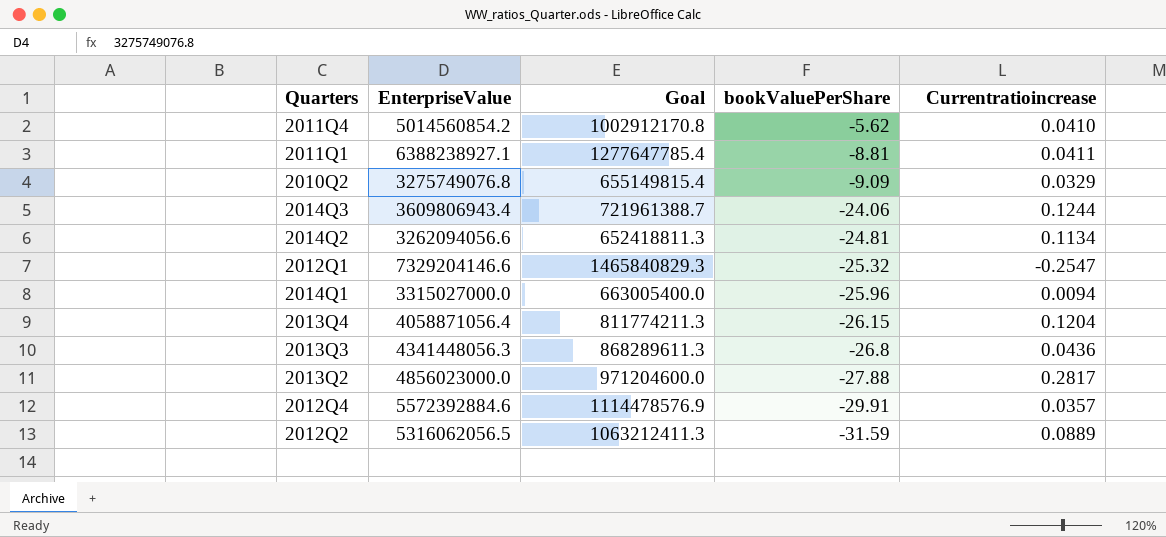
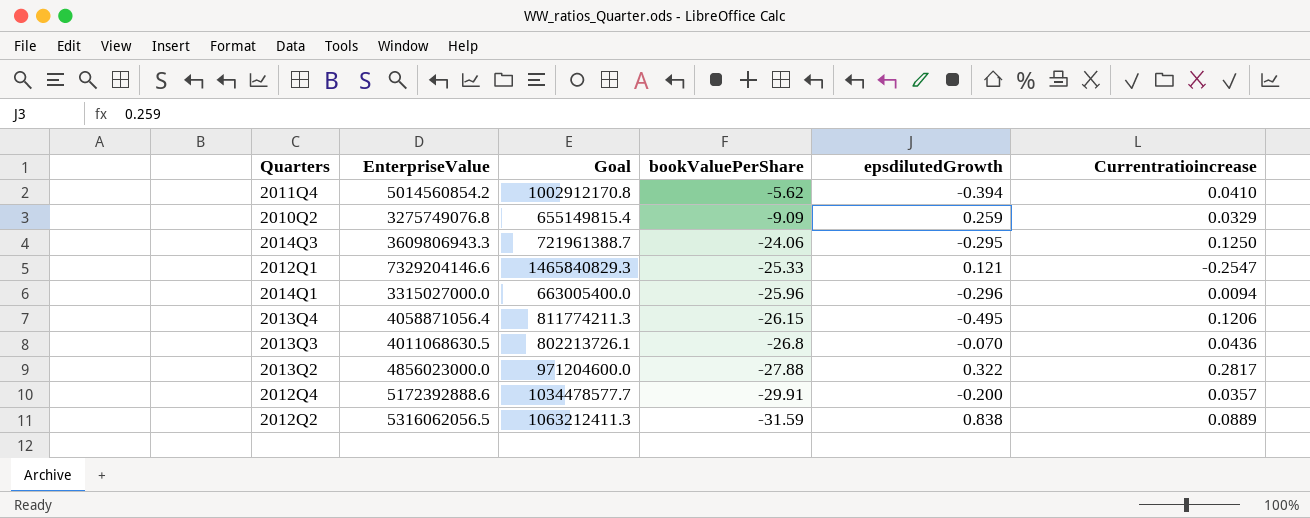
column epsdilutedGrowth | position: none -> 5
row 2011Q1: 6388238927.1 | 1277647785.4 | -8.81 | 0.0411 -> none
row 2014Q2: 3262094056.6 | 652418811.3 | -24.81 | 0.1134 -> none
2014Q3 | EnterpriseValue: 3609806943.4 -> 3609806943.3
2014Q3 | Currentratioincrease: 0.1244 -> 0.1250
2012Q1 | bookValuePerShare: -25.32 -> -25.33
2013Q4 | Currentratioincrease: 0.1204 -> 0.1206
2013Q3 | EnterpriseValue: 4341448056.3 -> 4011068630.5
2013Q3 | Goal: 868289611.3 -> 802213726.1
2012Q4 | EnterpriseValue: 5572392884.6 -> 5172392888.6
2012Q4 | Goal: 1114478576.9 -> 1034478577.7

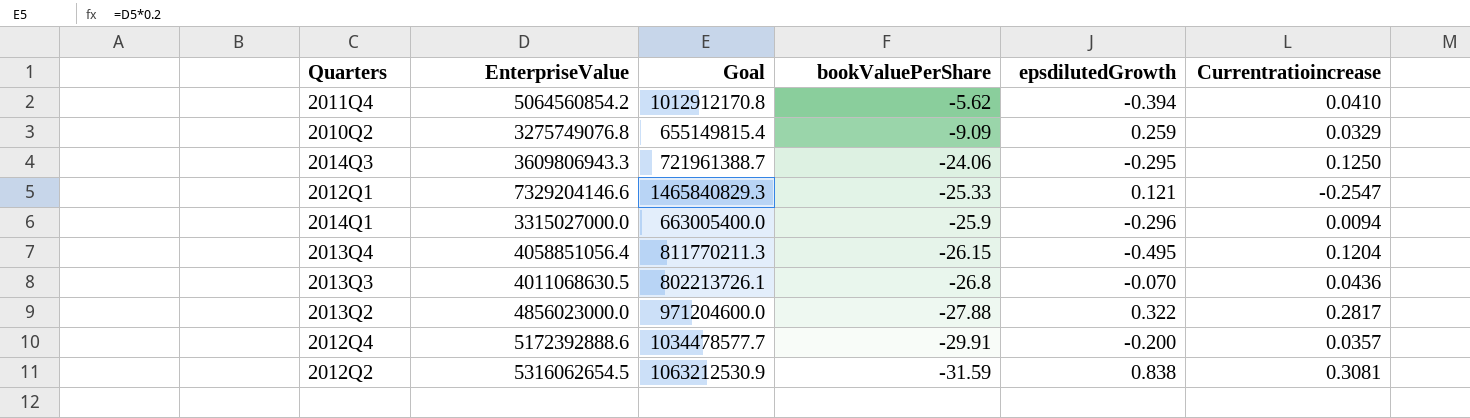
2011Q4 | EnterpriseValue: 5014560854.2 -> 5064560854.2
2011Q4 | Goal: 1002912170.8 -> 1012912170.8
2014Q1 | bookValuePerShare: -25.96 -> -25.9
2013Q4 | EnterpriseValue: 4058871056.4 -> 4058851056.4
2013Q4 | Goal: 811774211.3 -> 811770211.3
2013Q4 | Currentratioincrease: 0.1206 -> 0.1204
2012Q2 | EnterpriseValue: 5316062056.5 -> 5316062654.5
2012Q2 | Goal: 1063212411.3 -> 1063212530.9
2012Q2 | Currentratioincrease: 0.0889 -> 0.3081

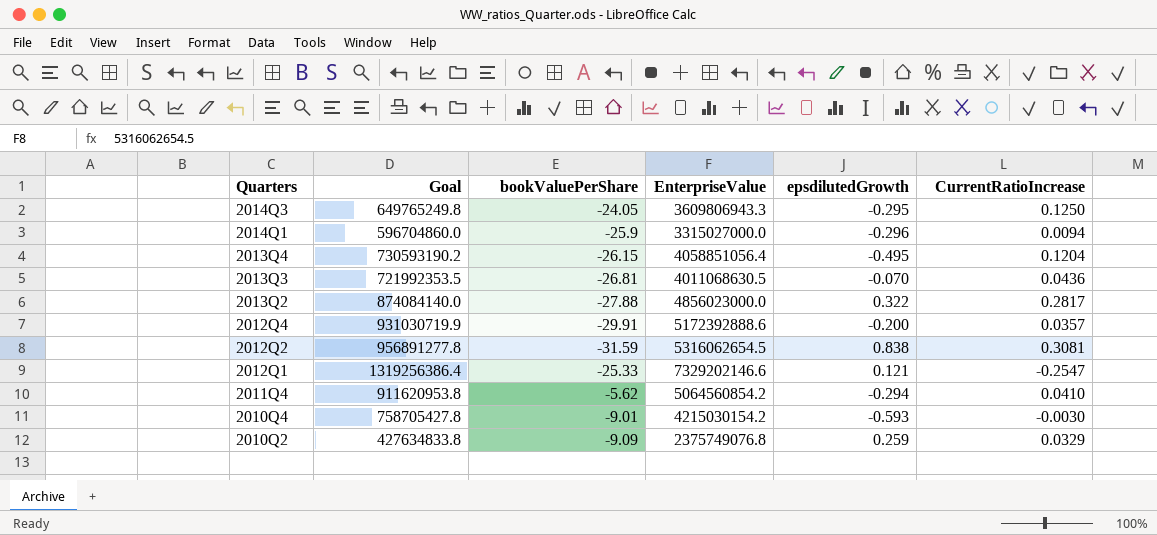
row order: bookValuePerShare descending -> Quarters descending
column Goal | formula: [EnterpriseValue] * 0.2 -> [EnterpriseValue] * 0.18
column EnterpriseValue | position: 2 -> 4
column name: Currentratioincrease -> CurrentRatioIncrease
2014Q3 | bookValuePerShare: -24.06 -> -24.05
2013Q3 | bookValuePerShare: -26.8 -> -26.81
2012Q1 | EnterpriseValue: 7329204146.6 -> 7329202146.6
2011Q4 | epsdilutedGrowth: -0.394 -> -0.294
row 2010Q4: none -> 758705427.8 | -9.01 | 4215030154.2 | -0.593 | -0.0030
2010Q2 | EnterpriseValue: 3275749076.8 -> 2375749076.8

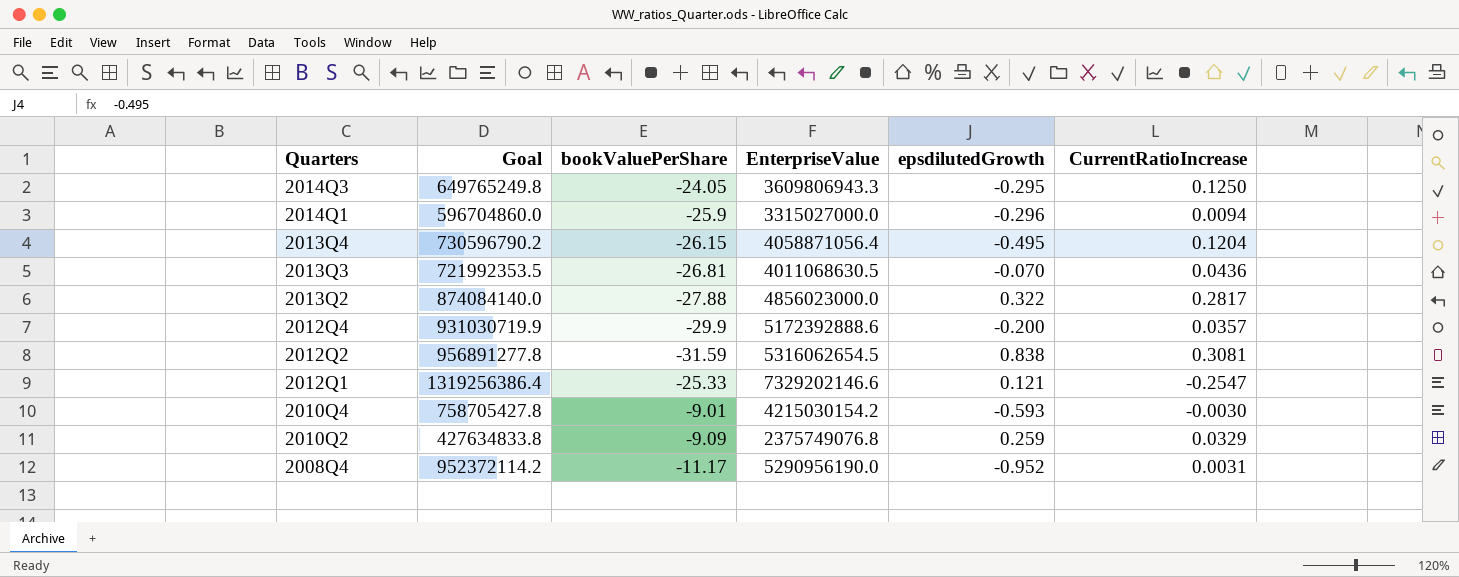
row 2011Q4: 911620953.8 | -5.62 | 5064560854.2 | -0.294 | 0.0410 -> none
2013Q4 | Goal: 730593190.2 -> 730596790.2
2013Q4 | EnterpriseValue: 4058851056.4 -> 4058871056.4
2012Q4 | bookValuePerShare: -29.91 -> -29.9
row 2008Q4: none -> 952372114.2 | -11.17 | 5290956190.0 | -0.952 | 0.0031

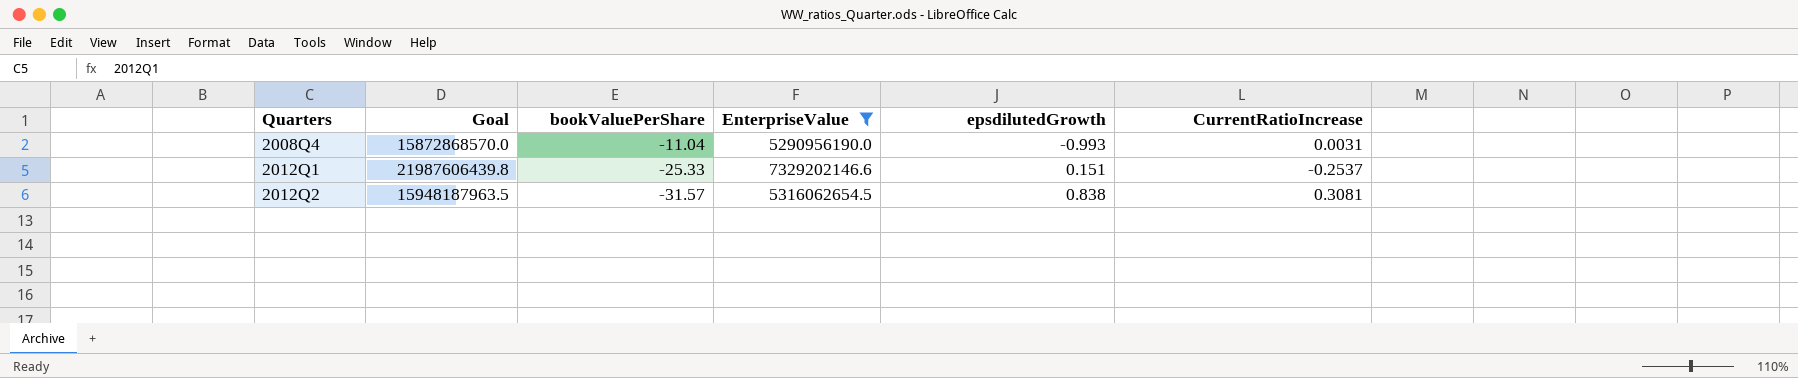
filter: none -> EnterpriseValue >= 5290956190.0
row order: Quarters descending -> Quarters ascending
column Goal | formula: [EnterpriseValue] * 0.18 -> [EnterpriseValue] * 3
2008Q4 | bookValuePerShare: -11.17 -> -11.04
2008Q4 | epsdilutedGrowth: -0.952 -> -0.993
2012Q1 | epsdilutedGrowth: 0.121 -> 0.151
2012Q1 | CurrentRatioIncrease: -0.2547 -> -0.2537
2012Q2 | bookValuePerShare: -31.59 -> -31.57

